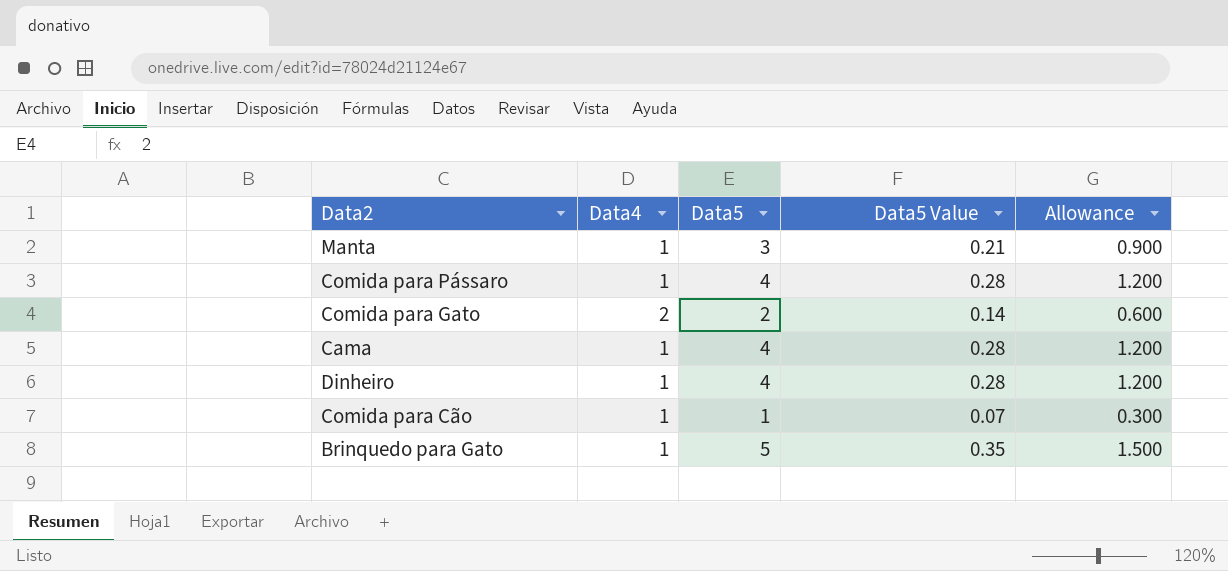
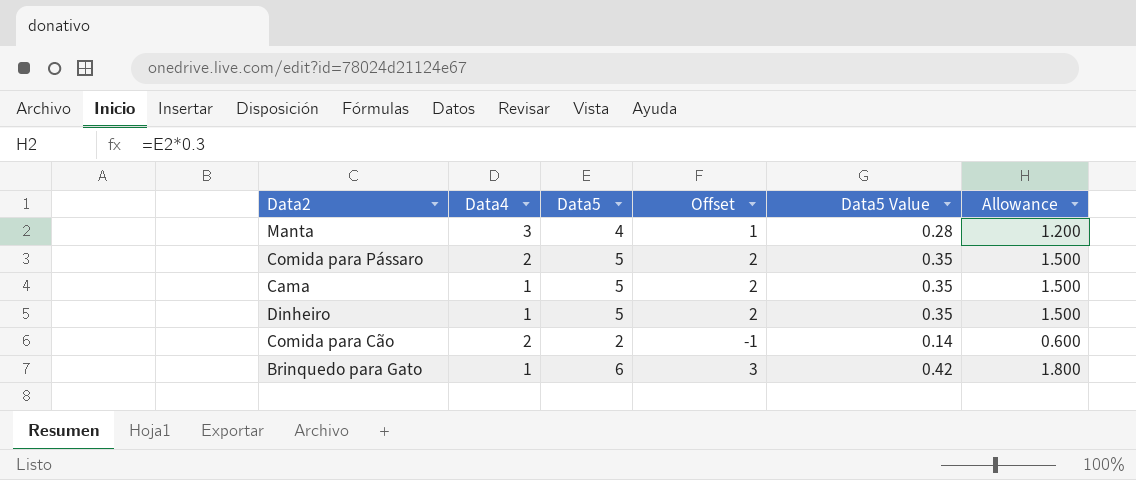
column Offset | formula: none -> [Data5] - 3
row Comida para Gato: 2 | 2 | 0.14 | 0.600 -> none
Manta | Data4: 1 -> 3
Manta | Data5: 3 -> 4
Manta | Data5 Value: 0.21 -> 0.28
Manta | Allowance: 0.900 -> 1.200
Comida para Pássaro | Data4: 1 -> 2
Comida para Pássaro | Data5: 4 -> 5
Comida para Pássaro | Data5 Value: 0.28 -> 0.35
Comida para Pássaro | Allowance: 1.200 -> 1.500
Cama | Data5: 4 -> 5
Cama | Data5 Value: 0.28 -> 0.35
Cama | Allowance: 1.200 -> 1.500
Dinheiro | Data5: 4 -> 5
Dinheiro | Data5 Value: 0.28 -> 0.35
Dinheiro | Allowance: 1.200 -> 1.500
Comida para Cão | Data4: 1 -> 2
Comida para Cão | Data5: 1 -> 2
Comida para Cão | Data5 Value: 0.07 -> 0.14
Comida para Cão | Allowance: 0.300 -> 0.600
Brinquedo para Gato | Data5: 5 -> 6
Brinquedo para Gato | Data5 Value: 0.35 -> 0.42
Brinquedo para Gato | Allowance: 1.500 -> 1.800

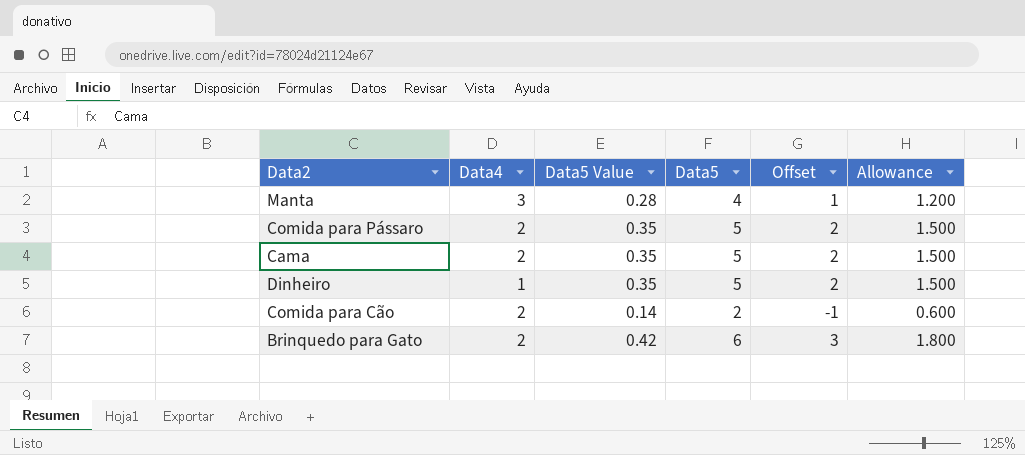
column Data5 Value | position: 5 -> 3
Cama | Data4: 1 -> 2
Brinquedo para Gato | Data4: 1 -> 2

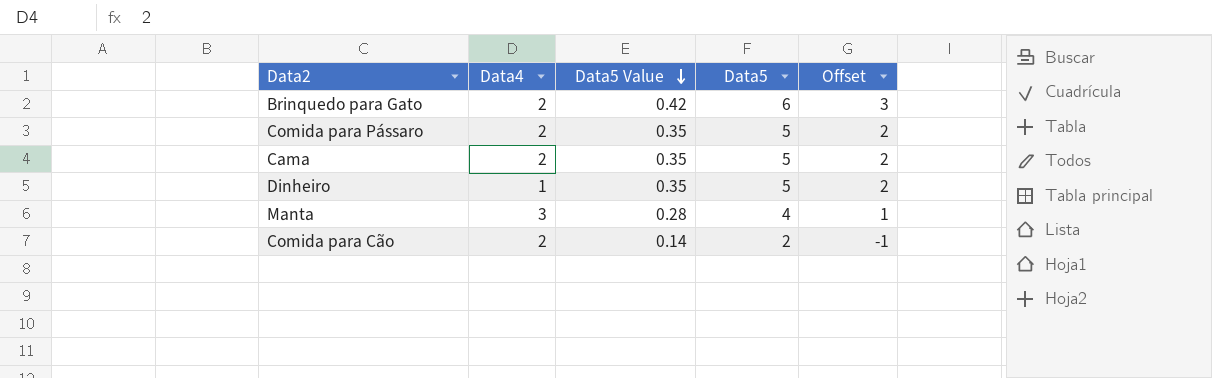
row order: none -> Data5 Value descending
column Allowance | formula: [Data5] * 0.3 -> none

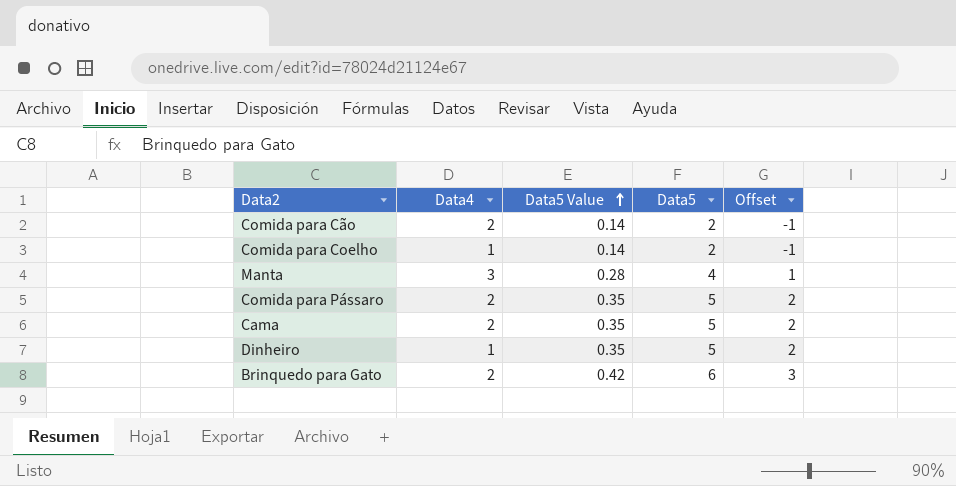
row order: Data5 Value descending -> Data5 Value ascending
row Comida para Coelho: none -> 1 | 0.14 | 2 | -1

